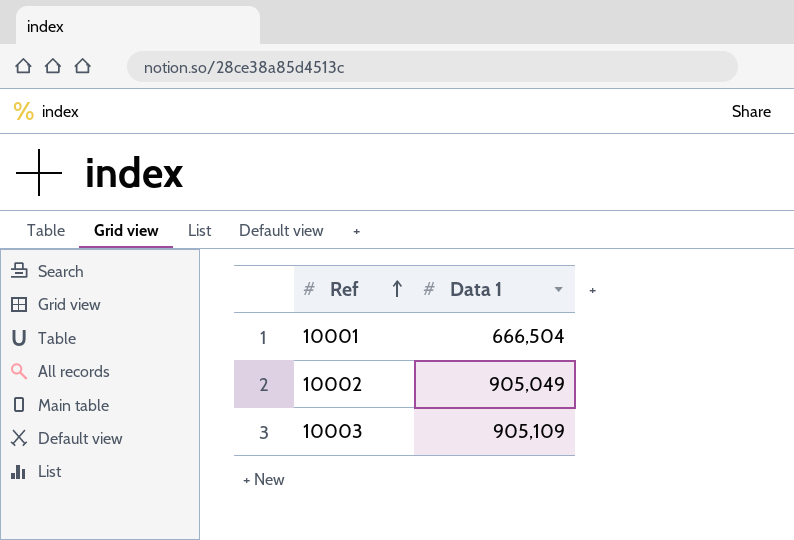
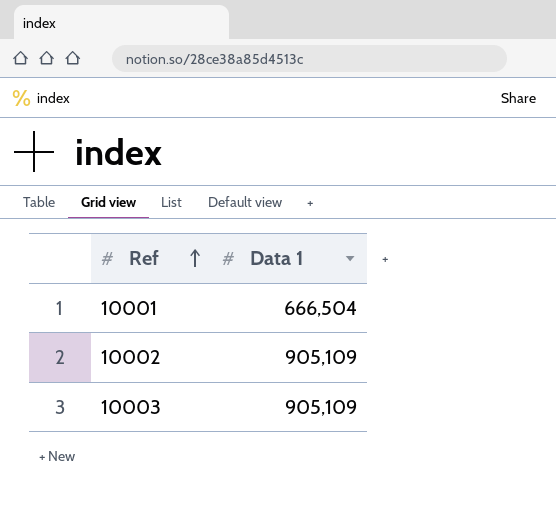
10002 | Data 1: 905,049 -> 905,109

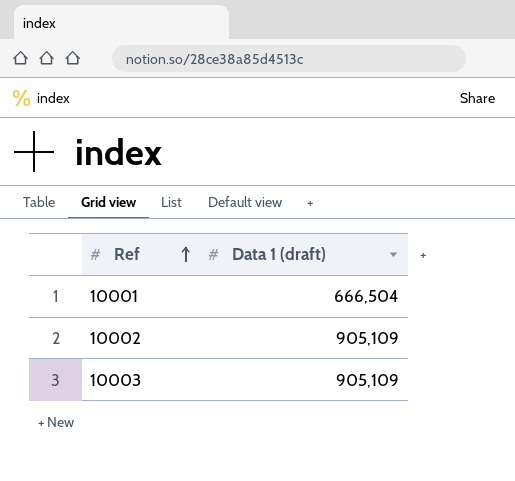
column name: Data 1 -> Data 1 (draft)

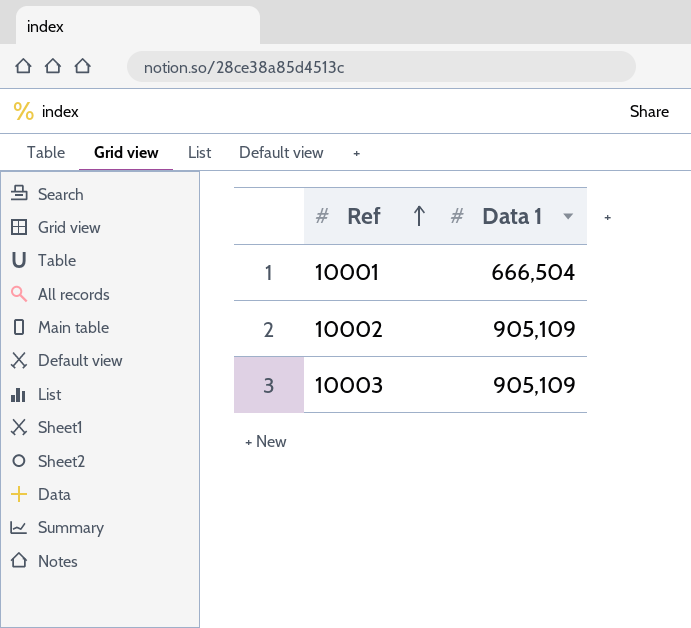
column name: Data 1 (draft) -> Data 1

